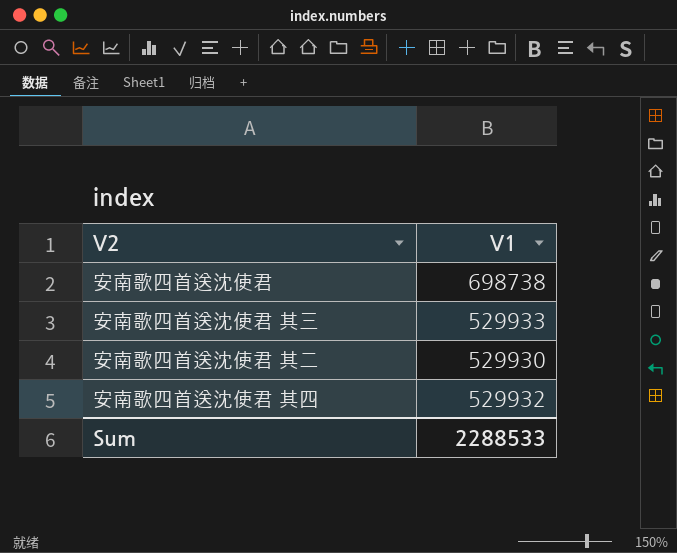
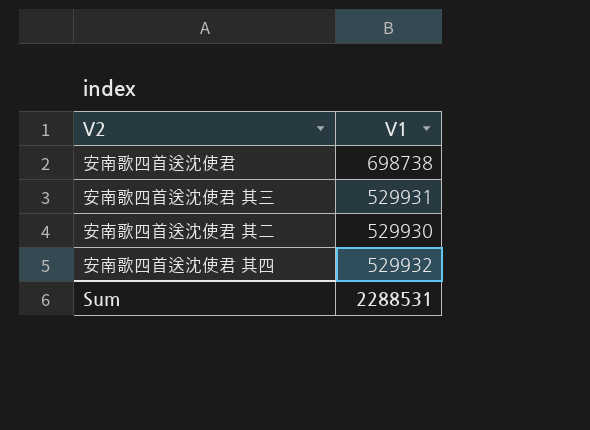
安南歌四首送沈使君 其三 | V1: 529933 -> 529931
Sum | V1: 2288533 -> 2288531

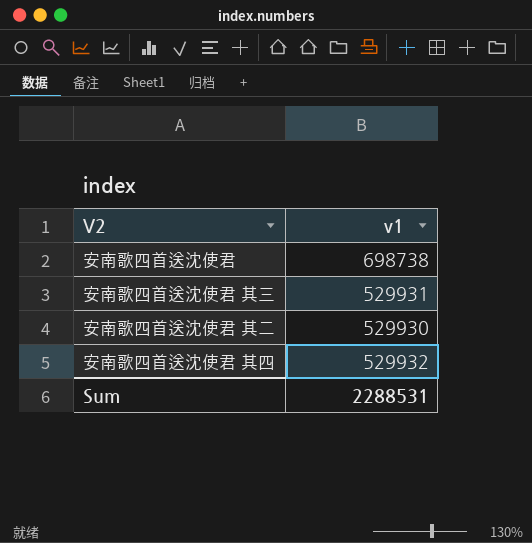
column name: V1 -> v1

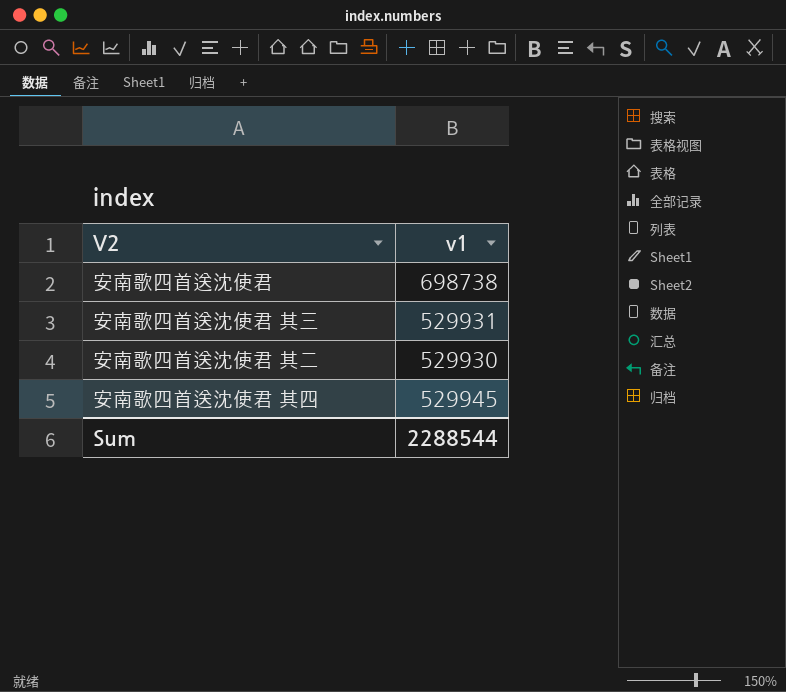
安南歌四首送沈使君 其四 | v1: 529932 -> 529945
Sum | v1: 2288531 -> 2288544

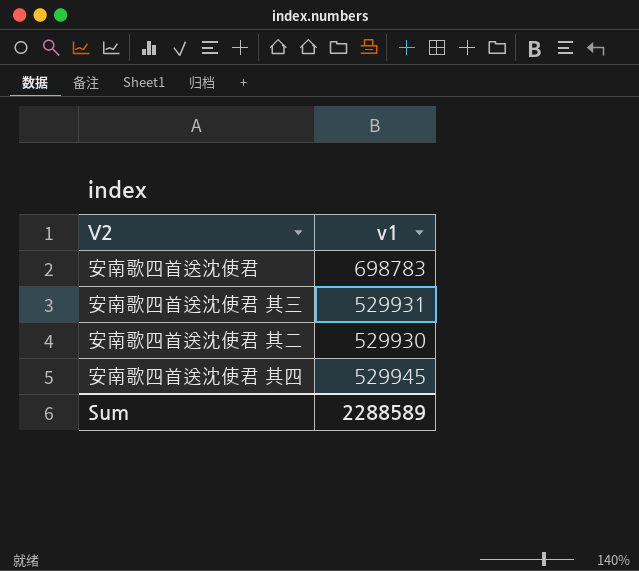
安南歌四首送沈使君 | v1: 698738 -> 698783
Sum | v1: 2288544 -> 2288589

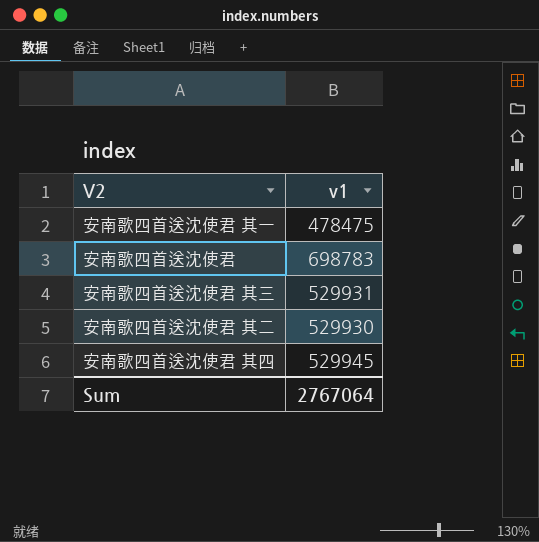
row 安南歌四首送沈使君 其一: none -> 478475
Sum | v1: 2288589 -> 2767064

